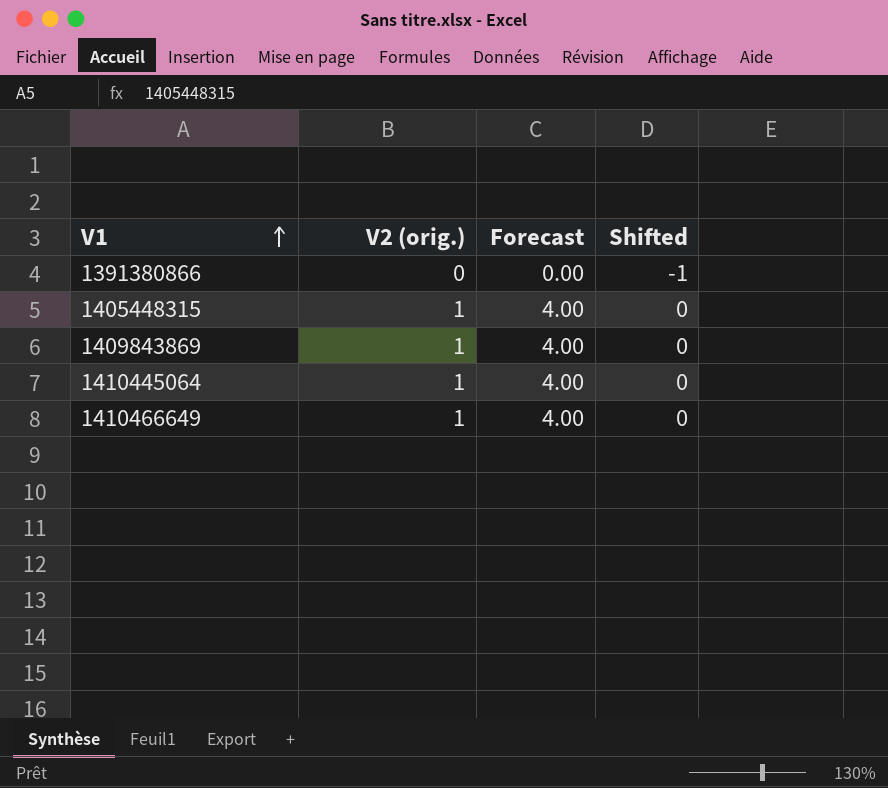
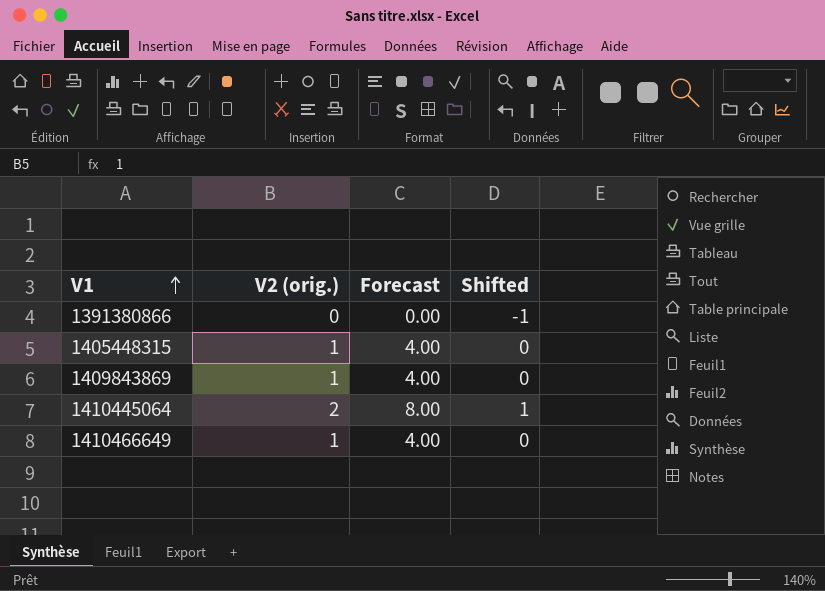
1410445064 | V2 (orig.): 1 -> 2
1410445064 | Forecast: 4.00 -> 8.00
1410445064 | Shifted: 0 -> 1

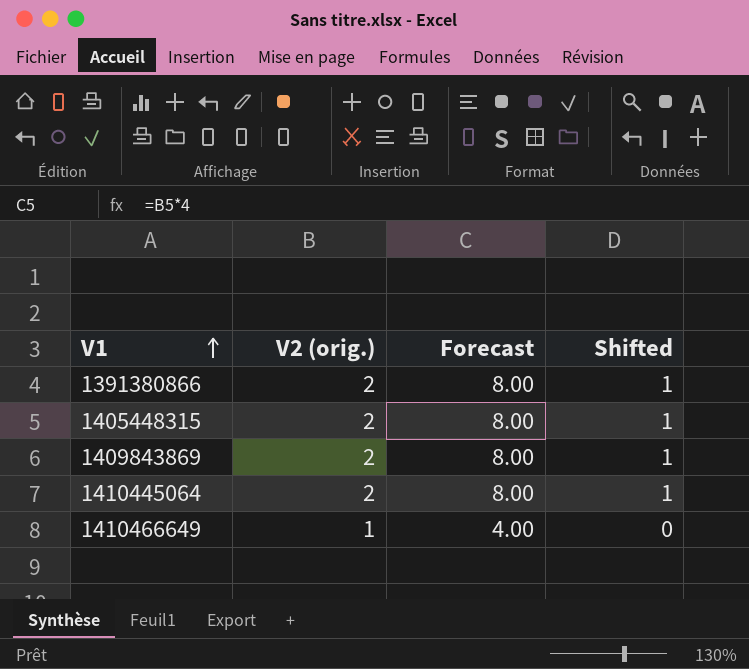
1391380866 | V2 (orig.): 0 -> 2
1391380866 | Forecast: 0.00 -> 8.00
1391380866 | Shifted: -1 -> 1
1405448315 | V2 (orig.): 1 -> 2
1405448315 | Forecast: 4.00 -> 8.00
1405448315 | Shifted: 0 -> 1
1409843869 | V2 (orig.): 1 -> 2
1409843869 | Forecast: 4.00 -> 8.00
1409843869 | Shifted: 0 -> 1

